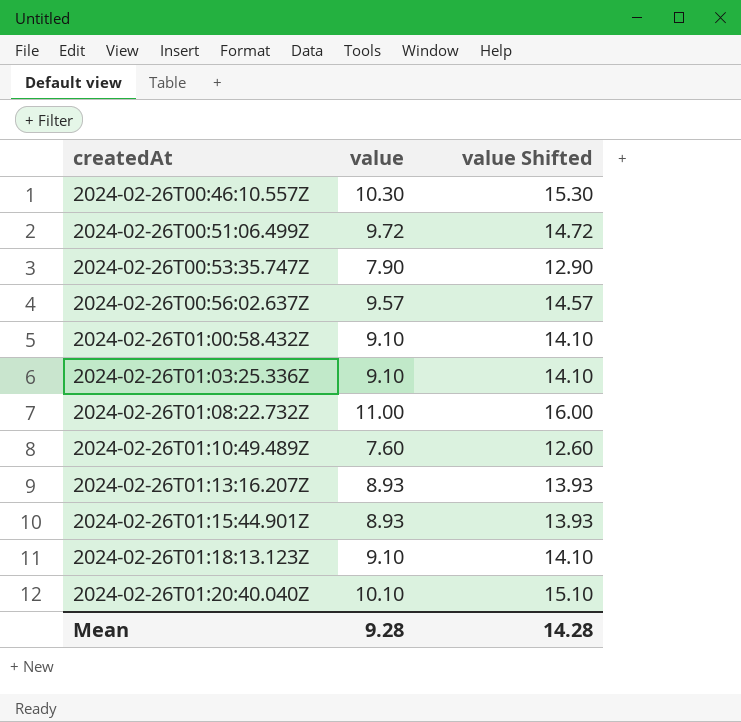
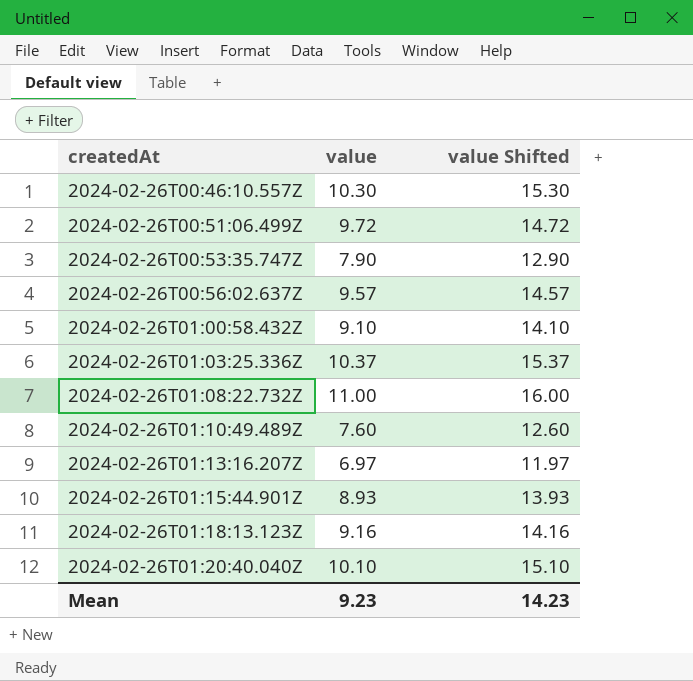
2024-02-26T01:03:25.336Z | value: 9.10 -> 10.37
2024-02-26T01:03:25.336Z | value Shifted: 14.10 -> 15.37
2024-02-26T01:13:16.207Z | value: 8.93 -> 6.97
2024-02-26T01:13:16.207Z | value Shifted: 13.93 -> 11.97
2024-02-26T01:18:13.123Z | value: 9.10 -> 9.16
2024-02-26T01:18:13.123Z | value Shifted: 14.10 -> 14.16
Mean | value: 9.28 -> 9.23
Mean | value Shifted: 14.28 -> 14.23

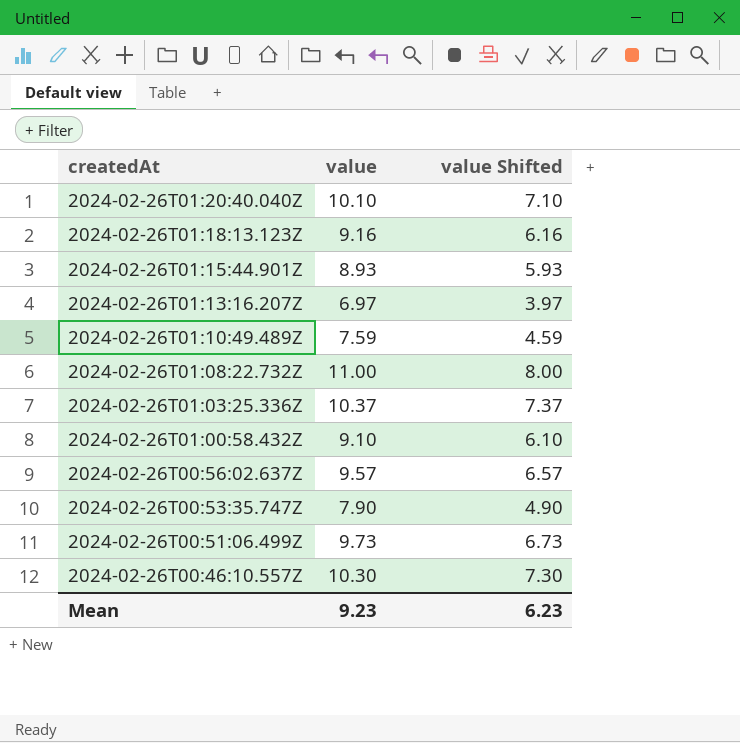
row order: createdAt ascending -> createdAt descending
column value Shifted | formula: [value] + 5 -> [value] - 3
2024-02-26T01:10:49.489Z | value: 7.60 -> 7.59
2024-02-26T00:51:06.499Z | value: 9.72 -> 9.73
Mean | value Shifted: 14.23 -> 6.23

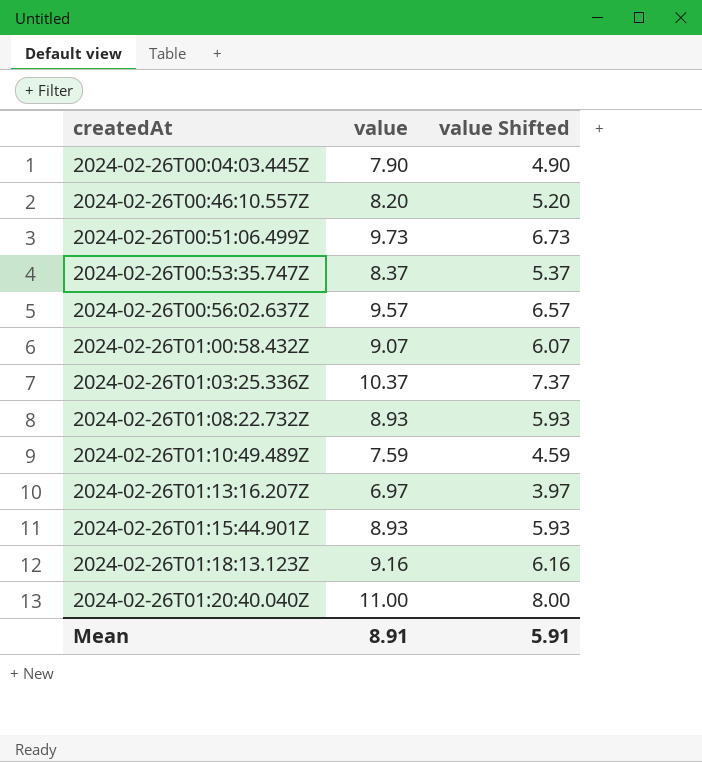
row order: createdAt descending -> createdAt ascending
row 2024-02-26T00:04:03.445Z: none -> 7.90 | 4.90
2024-02-26T00:46:10.557Z | value: 10.30 -> 8.20
2024-02-26T00:46:10.557Z | value Shifted: 7.30 -> 5.20
2024-02-26T00:53:35.747Z | value: 7.90 -> 8.37
2024-02-26T00:53:35.747Z | value Shifted: 4.90 -> 5.37
2024-02-26T01:00:58.432Z | value: 9.10 -> 9.07
2024-02-26T01:00:58.432Z | value Shifted: 6.10 -> 6.07
2024-02-26T01:08:22.732Z | value: 11.00 -> 8.93
2024-02-26T01:08:22.732Z | value Shifted: 8.00 -> 5.93
2024-02-26T01:20:40.040Z | value: 10.10 -> 11.00
2024-02-26T01:20:40.040Z | value Shifted: 7.10 -> 8.00
Mean | value: 9.23 -> 8.91
Mean | value Shifted: 6.23 -> 5.91

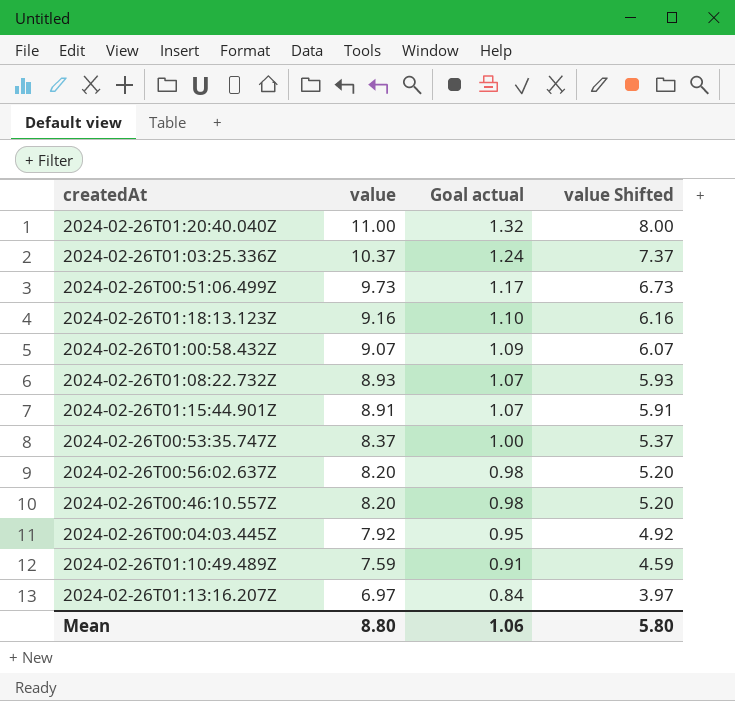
row order: createdAt ascending -> value descending
column Goal actual | formula: none -> [value] * 0.12
2024-02-26T01:15:44.901Z | value: 8.93 -> 8.91
2024-02-26T01:15:44.901Z | value Shifted: 5.93 -> 5.91
2024-02-26T00:56:02.637Z | value: 9.57 -> 8.20
2024-02-26T00:56:02.637Z | value Shifted: 6.57 -> 5.20
2024-02-26T00:04:03.445Z | value: 7.90 -> 7.92
2024-02-26T00:04:03.445Z | value Shifted: 4.90 -> 4.92
Mean | value: 8.91 -> 8.80
Mean | value Shifted: 5.91 -> 5.80

